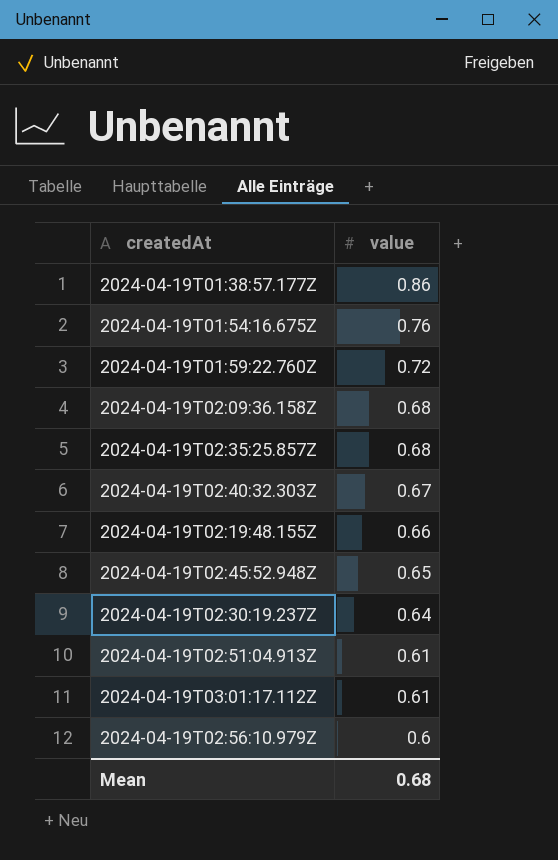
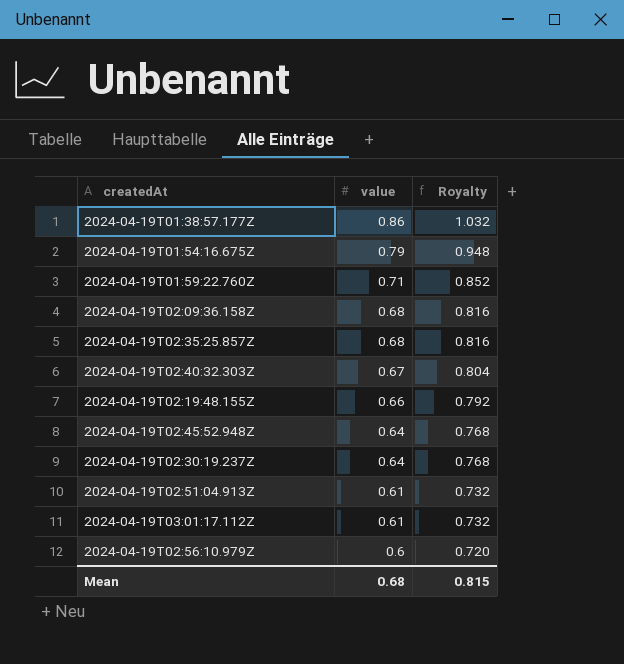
column Royalty | formula: none -> [value] * 1.2
2024-04-19T01:54:16.675Z | value: 0.76 -> 0.79
2024-04-19T01:59:22.760Z | value: 0.72 -> 0.71
2024-04-19T02:45:52.948Z | value: 0.65 -> 0.64

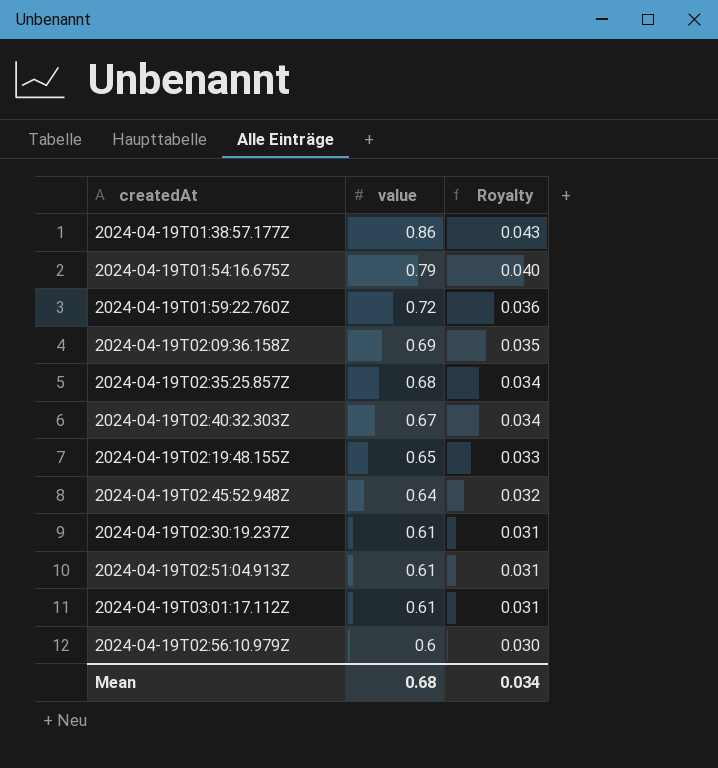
column Royalty | formula: [value] * 1.2 -> [value] * 0.05
2024-04-19T01:59:22.760Z | value: 0.71 -> 0.72
2024-04-19T02:09:36.158Z | value: 0.68 -> 0.69
2024-04-19T02:19:48.155Z | value: 0.66 -> 0.65
2024-04-19T02:30:19.237Z | value: 0.64 -> 0.61
Mean | Royalty: 0.815 -> 0.034

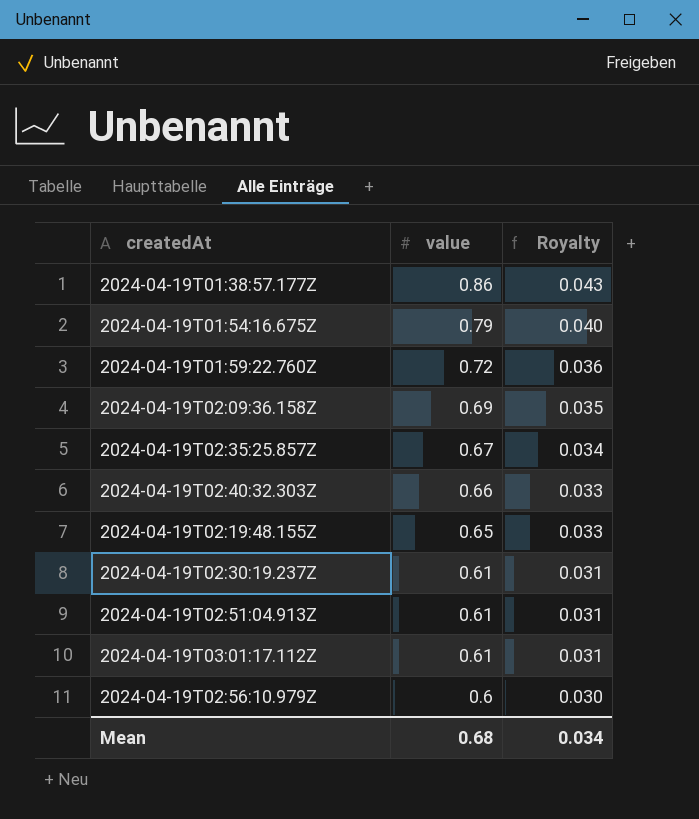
row 2024-04-19T02:45:52.948Z: 0.64 | 0.032 -> none
2024-04-19T02:35:25.857Z | value: 0.68 -> 0.67
2024-04-19T02:40:32.303Z | value: 0.67 -> 0.66
2024-04-19T02:40:32.303Z | Royalty: 0.034 -> 0.033

